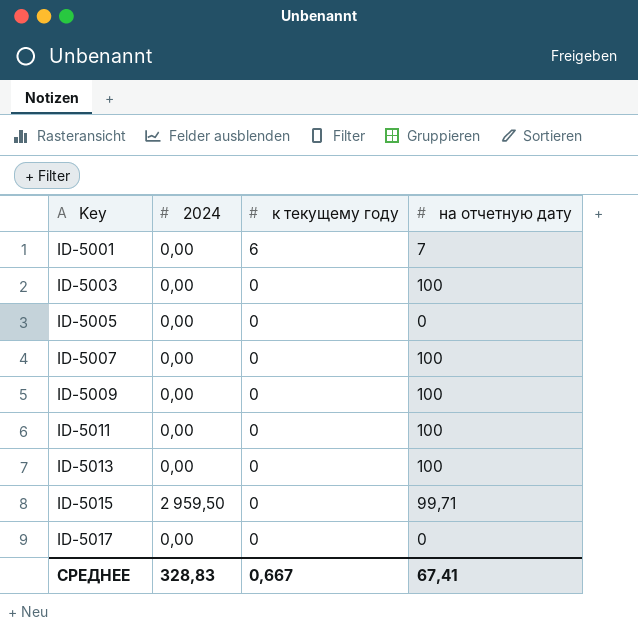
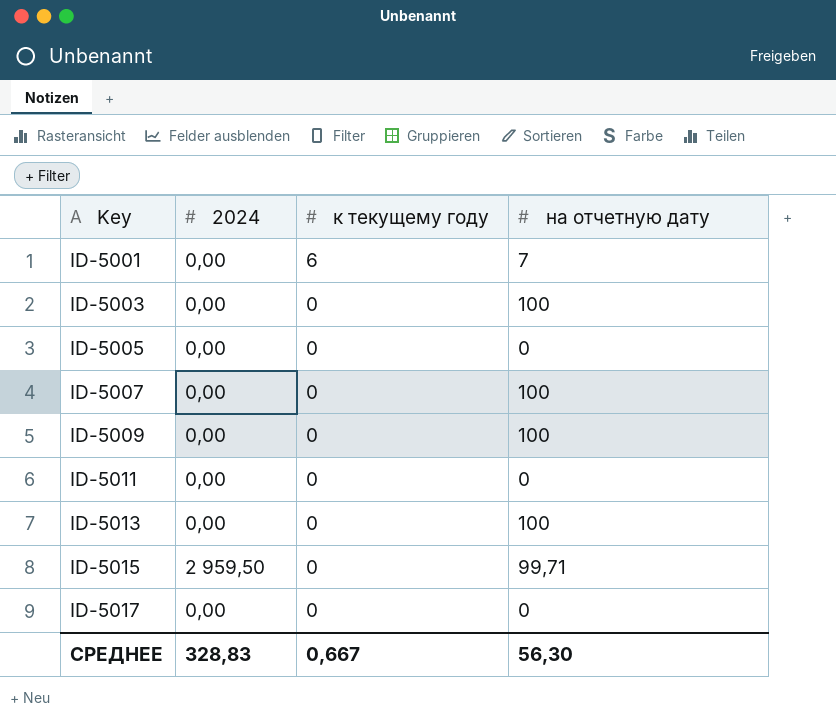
ID-5011 | на отчетную дату: 100 -> 0
СРЕДНЕЕ | на отчетную дату: 67,41 -> 56,30

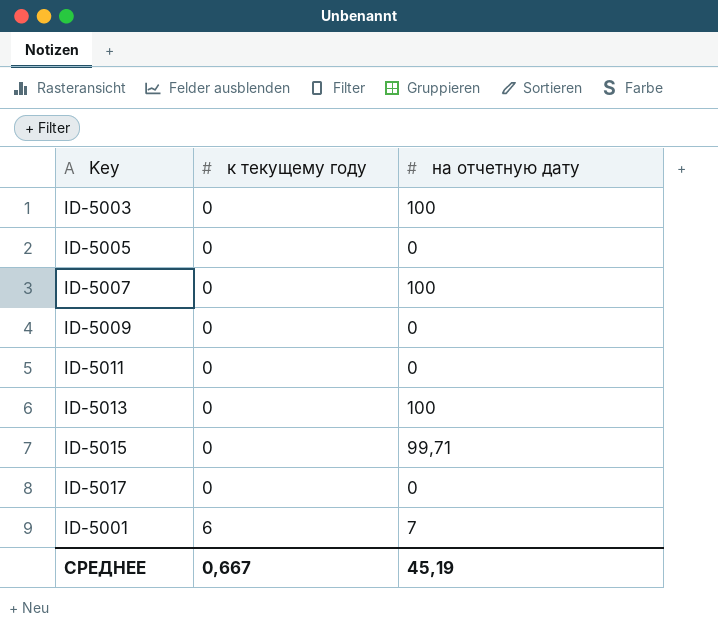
row order: Key ascending -> к текущему году ascending
column 2024 | position: 2 -> none
ID-5009 | на отчетную дату: 100 -> 0
СРЕДНЕЕ | на отчетную дату: 56,30 -> 45,19

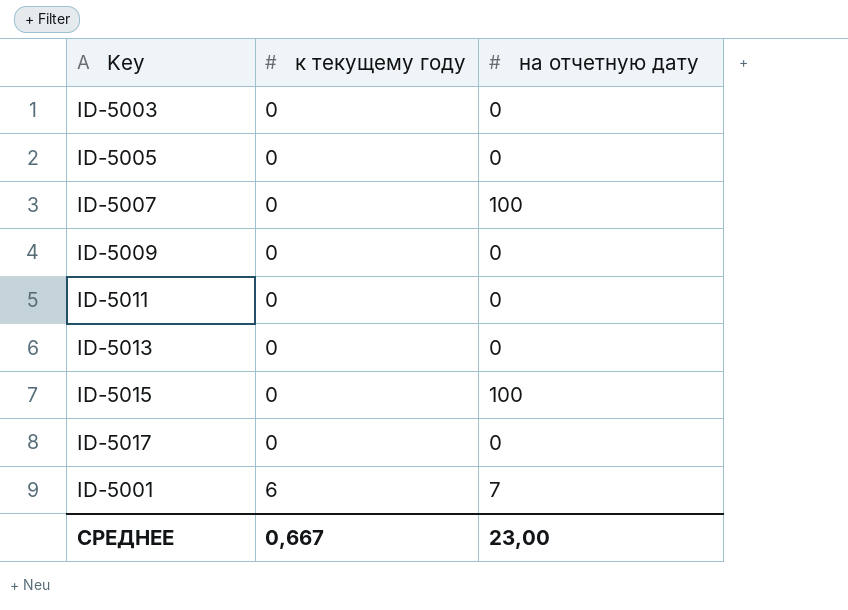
ID-5003 | на отчетную дату: 100 -> 0
ID-5013 | на отчетную дату: 100 -> 0
ID-5015 | на отчетную дату: 99,71 -> 100
СРЕДНЕЕ | на отчетную дату: 45,19 -> 23,00

